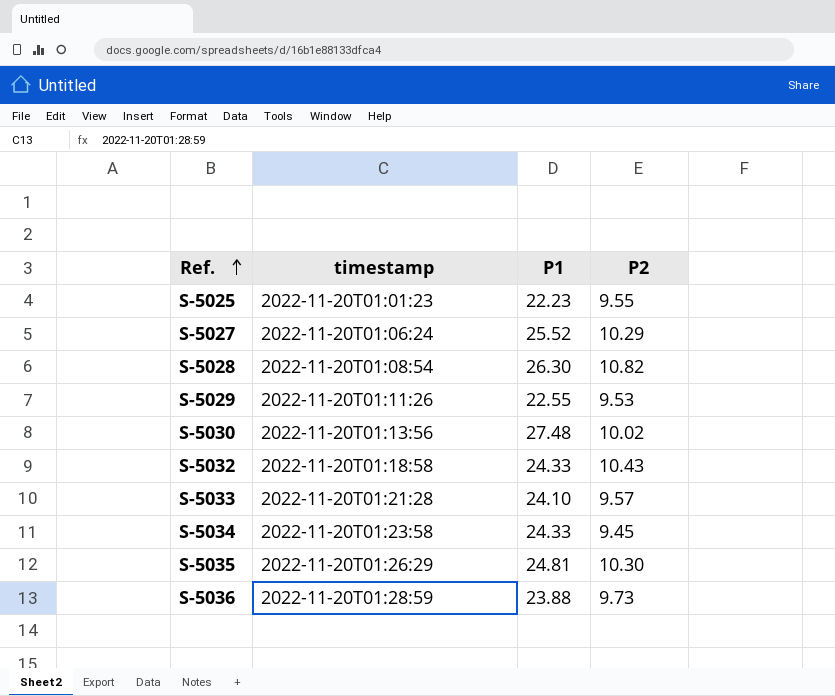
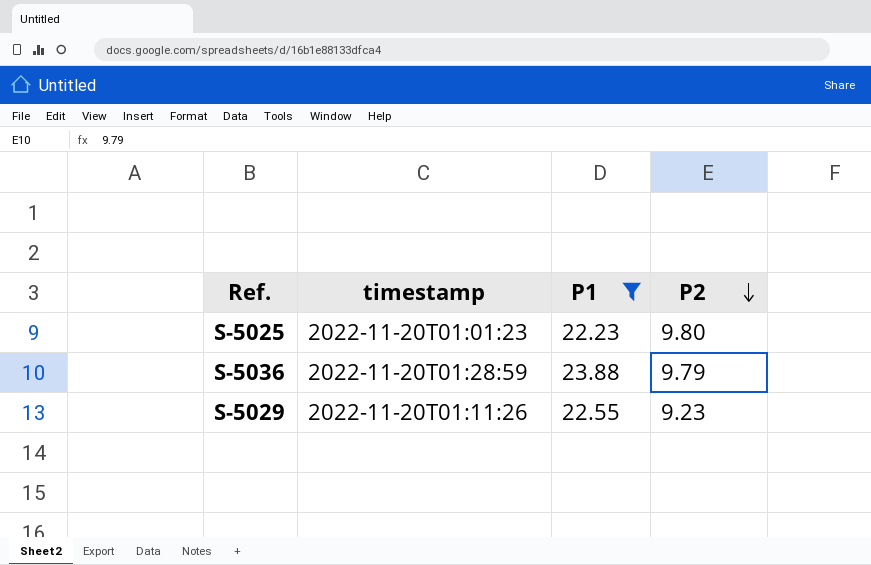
filter: none -> P1 <= 23.88
row order: Ref. ascending -> P2 descending
S-5025 | P2: 9.55 -> 9.80
S-5036 | P2: 9.73 -> 9.79
S-5029 | P2: 9.53 -> 9.23

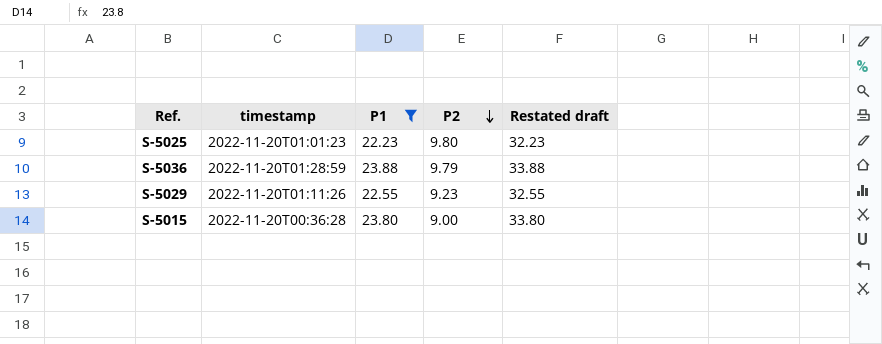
column Restated draft | formula: none -> [P1] + 10
row S-5015: none -> 2022-11-20T00:36:28 | 23.80 | 9.00 | 33.80

